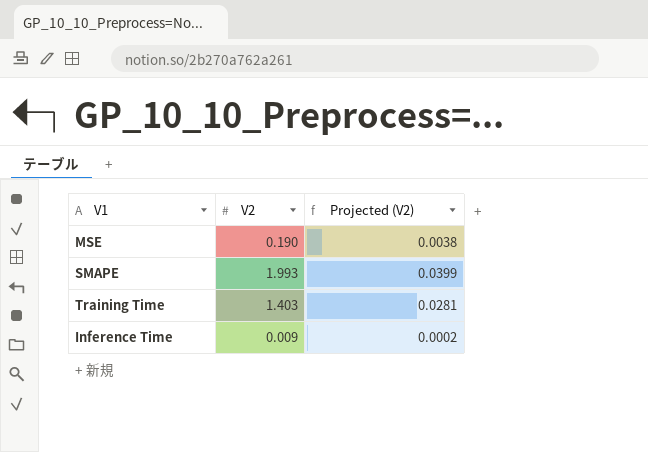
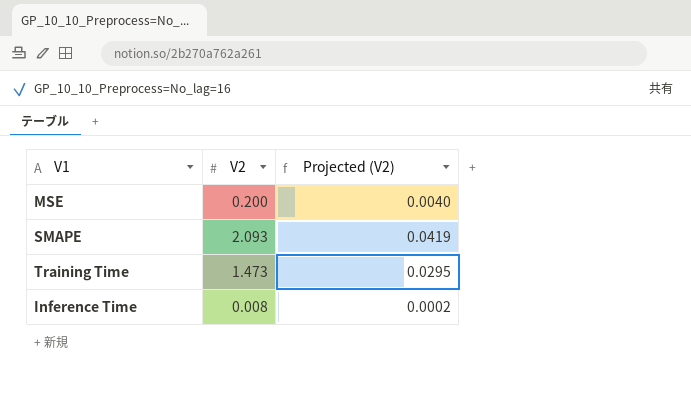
MSE | V2: 0.190 -> 0.200
MSE | Projected (V2): 0.0038 -> 0.0040
SMAPE | V2: 1.993 -> 2.093
SMAPE | Projected (V2): 0.0399 -> 0.0419
Training Time | V2: 1.403 -> 1.473
Training Time | Projected (V2): 0.0281 -> 0.0295
Inference Time | V2: 0.009 -> 0.008

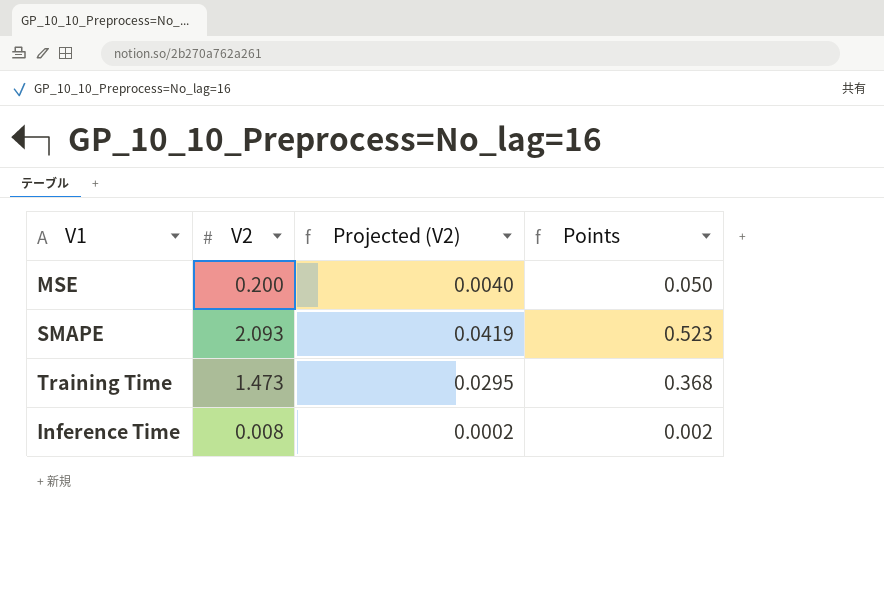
column Points | formula: none -> [V2] * 0.25

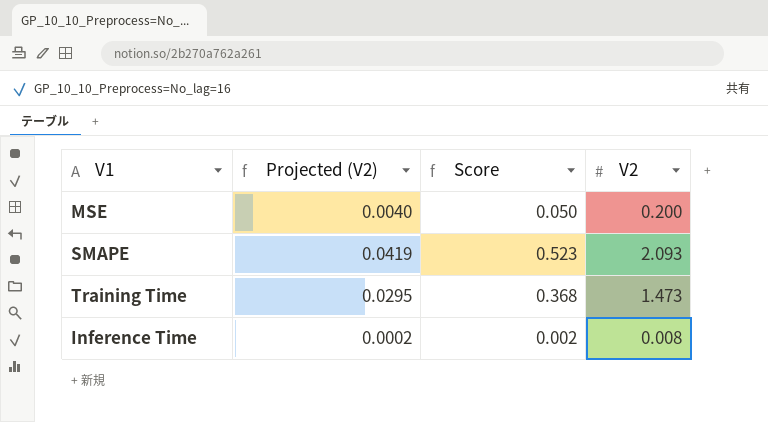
column name: Points -> Score
column V2 | position: 2 -> 4

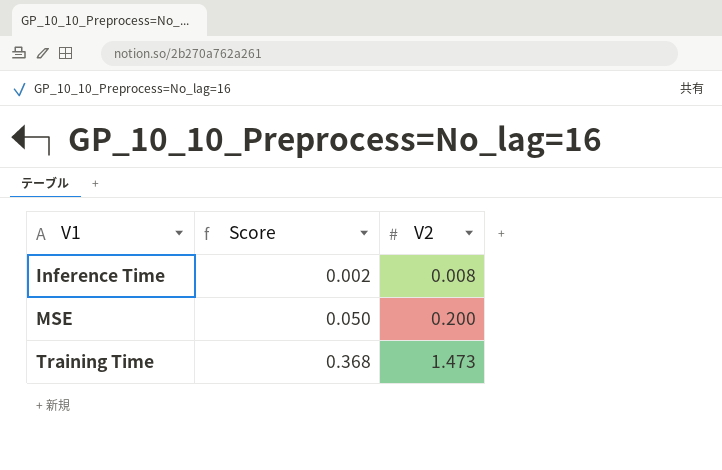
row order: none -> V1 ascending
column Projected (V2) | formula: [V2] * 0.02 -> none
row SMAPE: 0.0419 | 0.523 | 2.093 -> none

